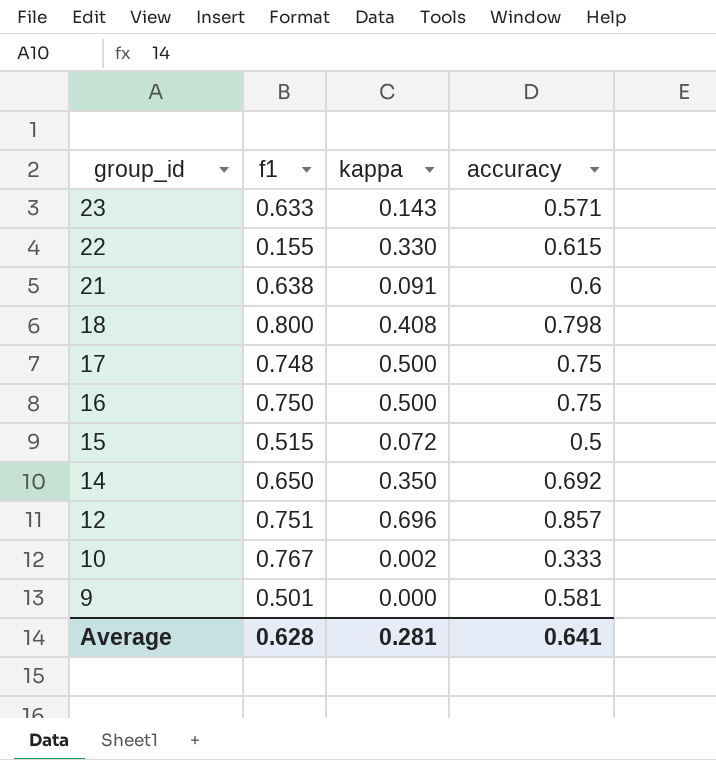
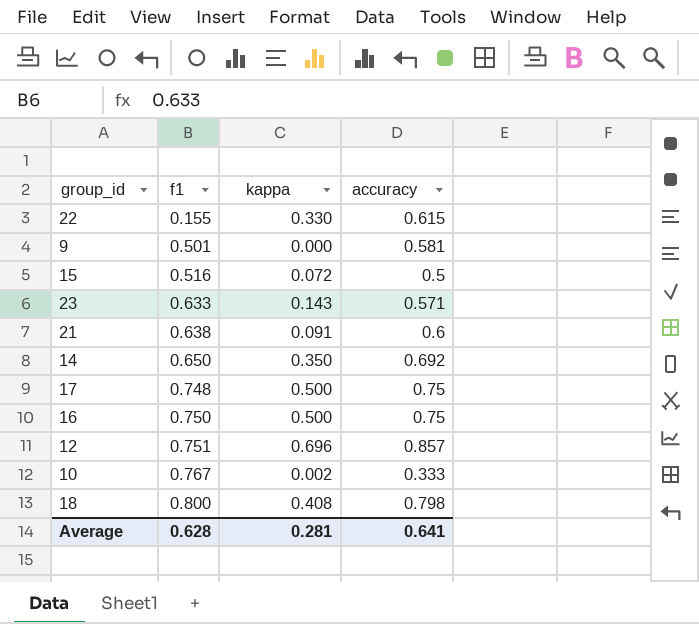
row order: group_id descending -> f1 ascending
15 | f1: 0.515 -> 0.516

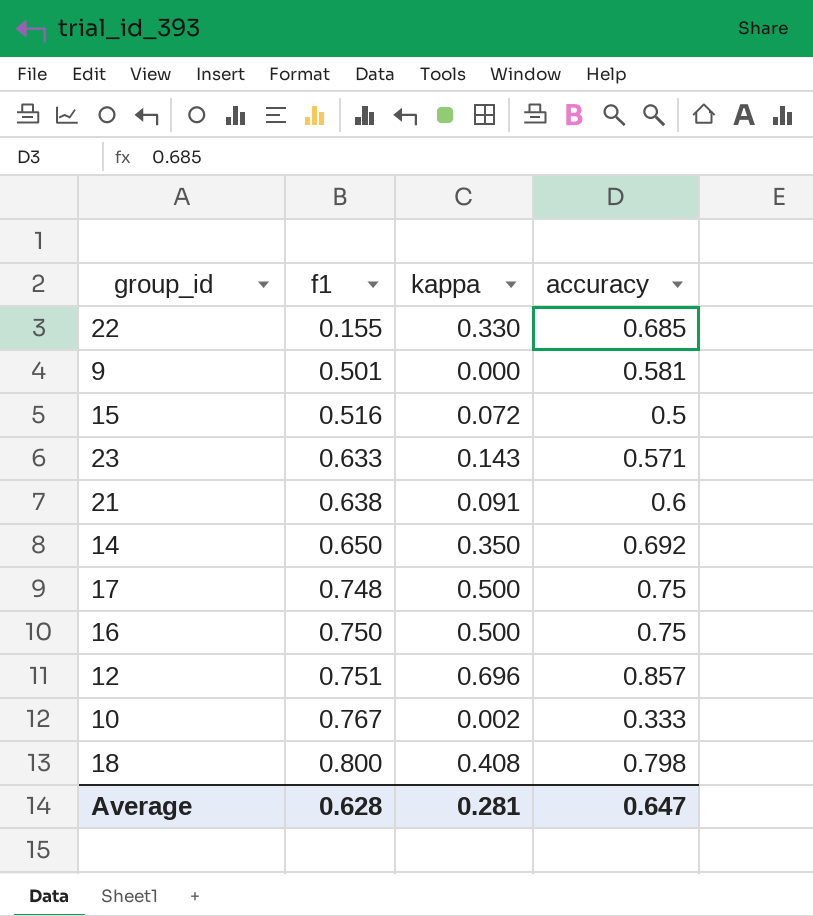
22 | accuracy: 0.615 -> 0.685
Average | accuracy: 0.641 -> 0.647

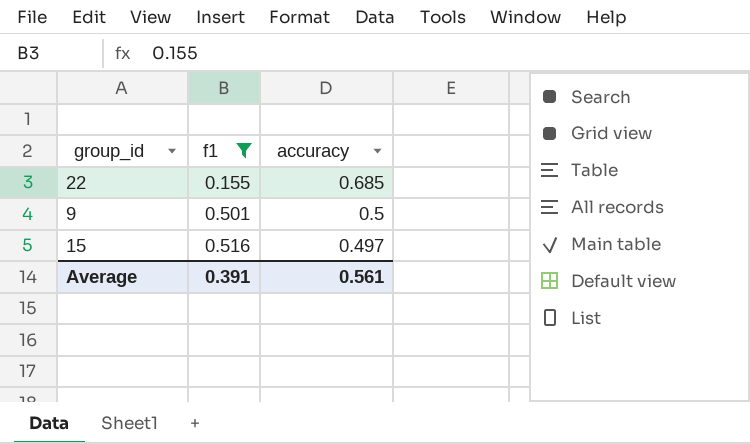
filter: none -> f1 <= 0.516
column kappa | position: 3 -> none
9 | accuracy: 0.581 -> 0.5
15 | accuracy: 0.5 -> 0.497
Average | f1: 0.628 -> 0.391
Average | accuracy: 0.647 -> 0.561

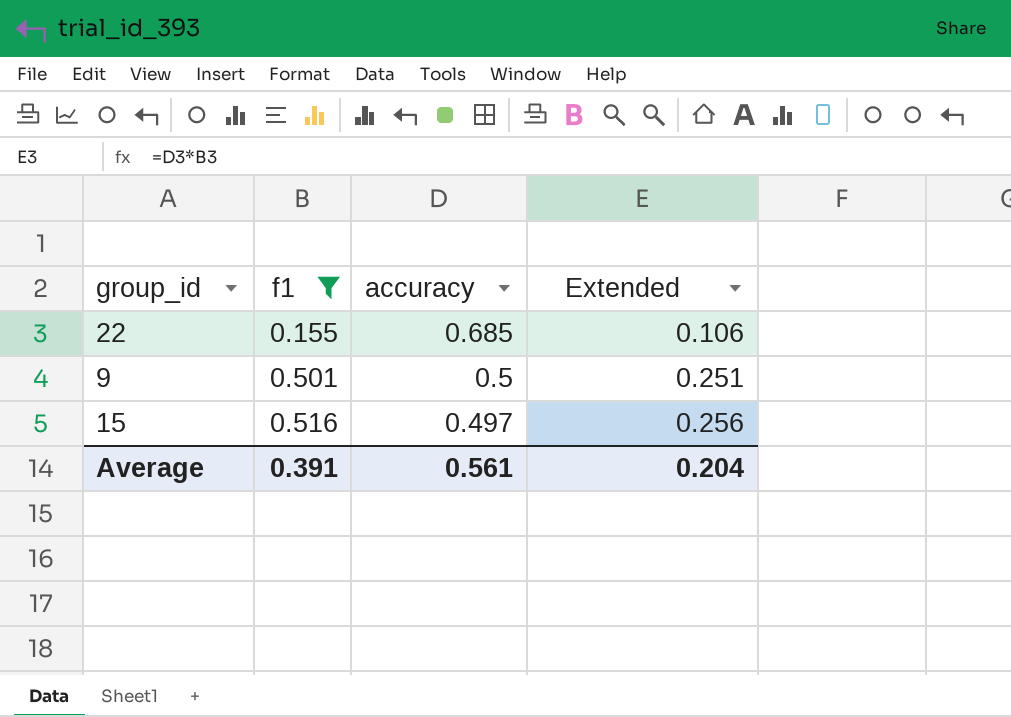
column Extended | formula: none -> [f1] * [accuracy]

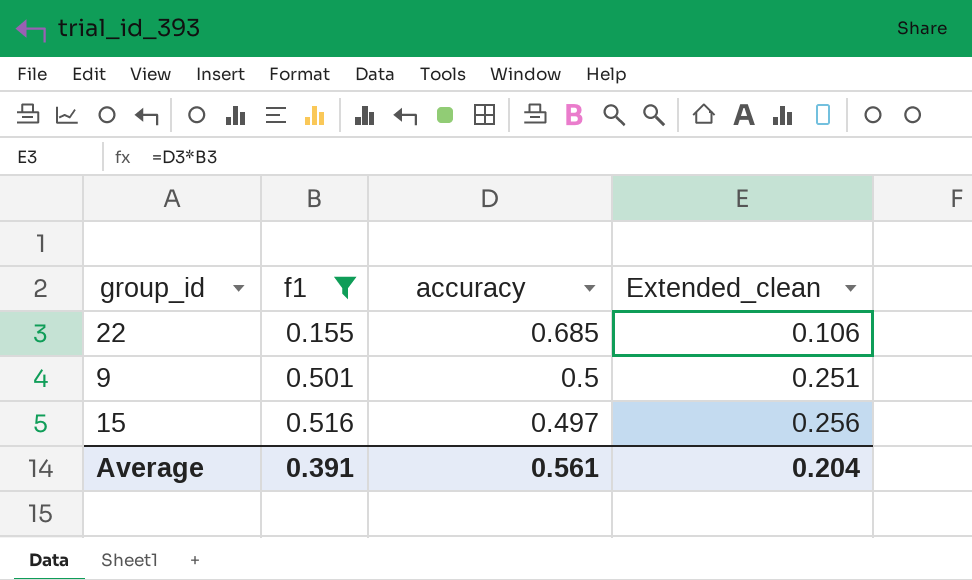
column name: Extended -> Extended_clean

